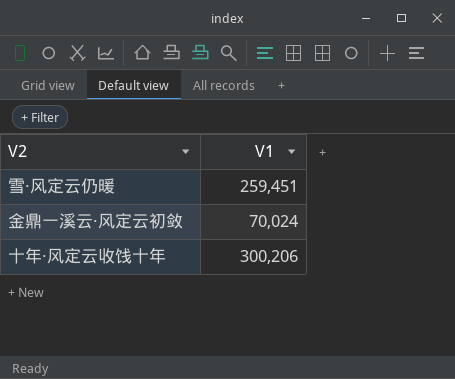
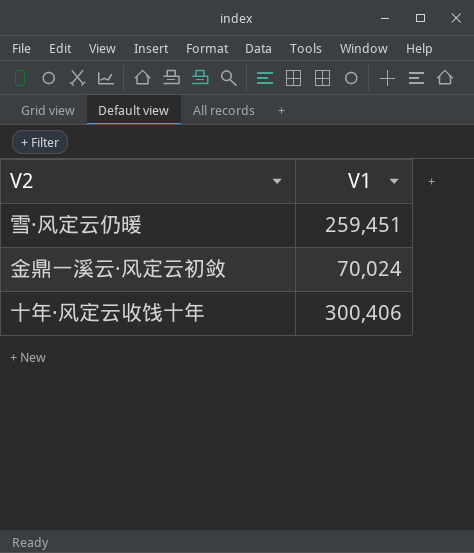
十年·风定云收饯十年 | V1: 300,206 -> 300,406

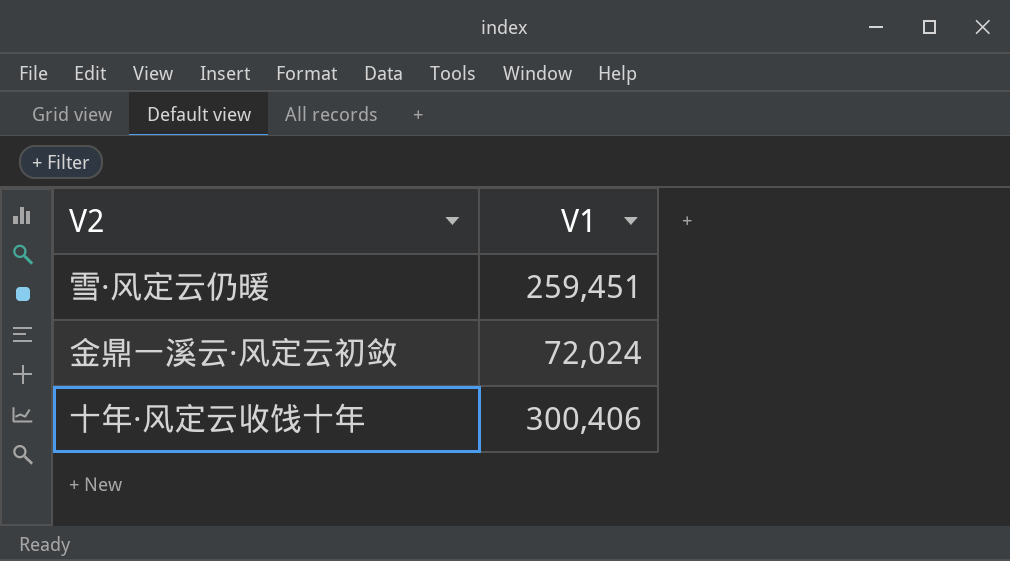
金鼎一溪云·风定云初敛 | V1: 70,024 -> 72,024

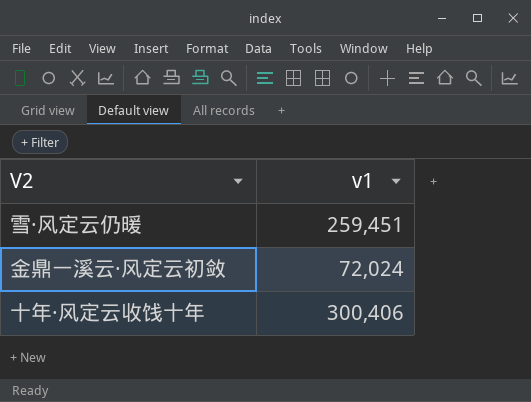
column name: V1 -> v1

